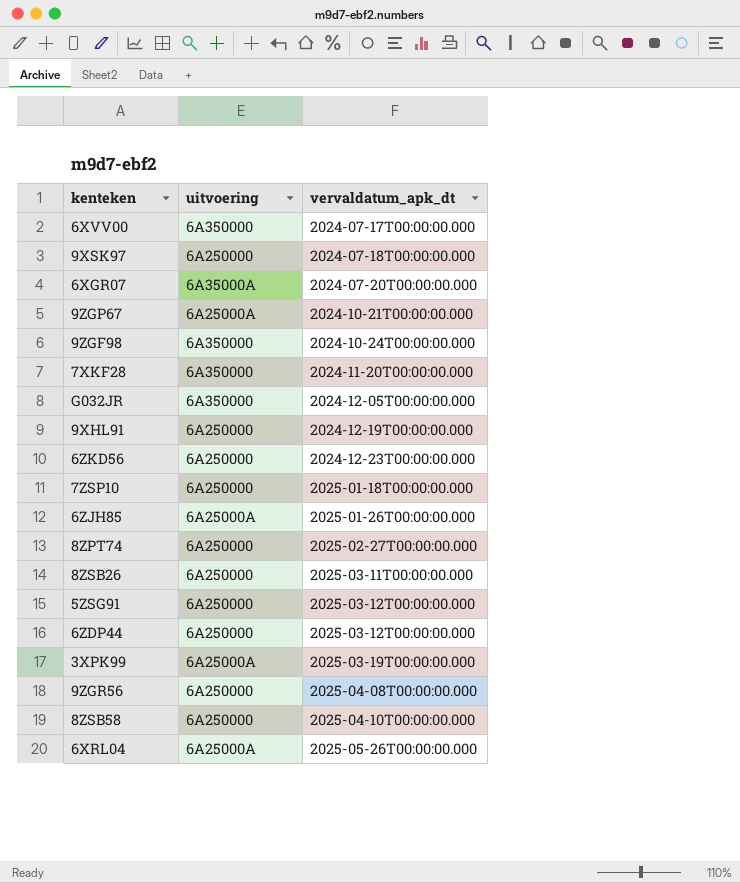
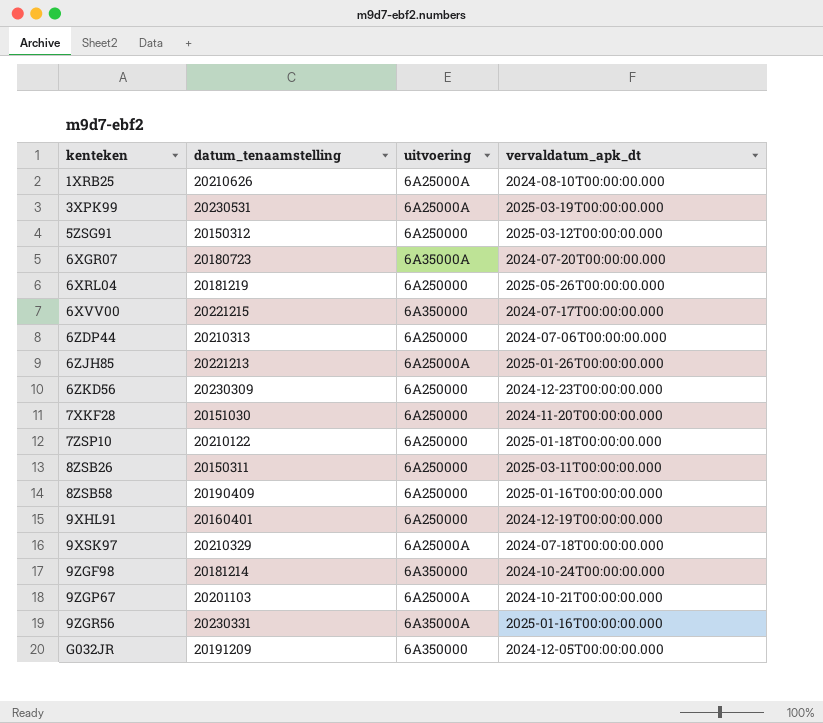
row order: vervaldatum_apk_dt ascending -> kenteken ascending
column datum_tenaamstelling | position: none -> 2
row 8ZPT74: 6A250000 | 2025-02-27T00:00:00.000 -> none
row 1XRB25: none -> 20210626 | 6A25000A | 2024-08-10T00:00:00.000
6XRL04 | uitvoering: 6A25000A -> 6A250000
6ZDP44 | vervaldatum_apk_dt: 2025-03-12T00:00:00.000 -> 2024-07-06T00:00:00.000
7XKF28 | uitvoering: 6A350000 -> 6A250000
8ZSB58 | vervaldatum_apk_dt: 2025-04-10T00:00:00.000 -> 2025-01-16T00:00:00.000
9XSK97 | uitvoering: 6A250000 -> 6A25000A
9ZGR56 | uitvoering: 6A250000 -> 6A35000A
9ZGR56 | vervaldatum_apk_dt: 2025-04-08T00:00:00.000 -> 2025-01-16T00:00:00.000

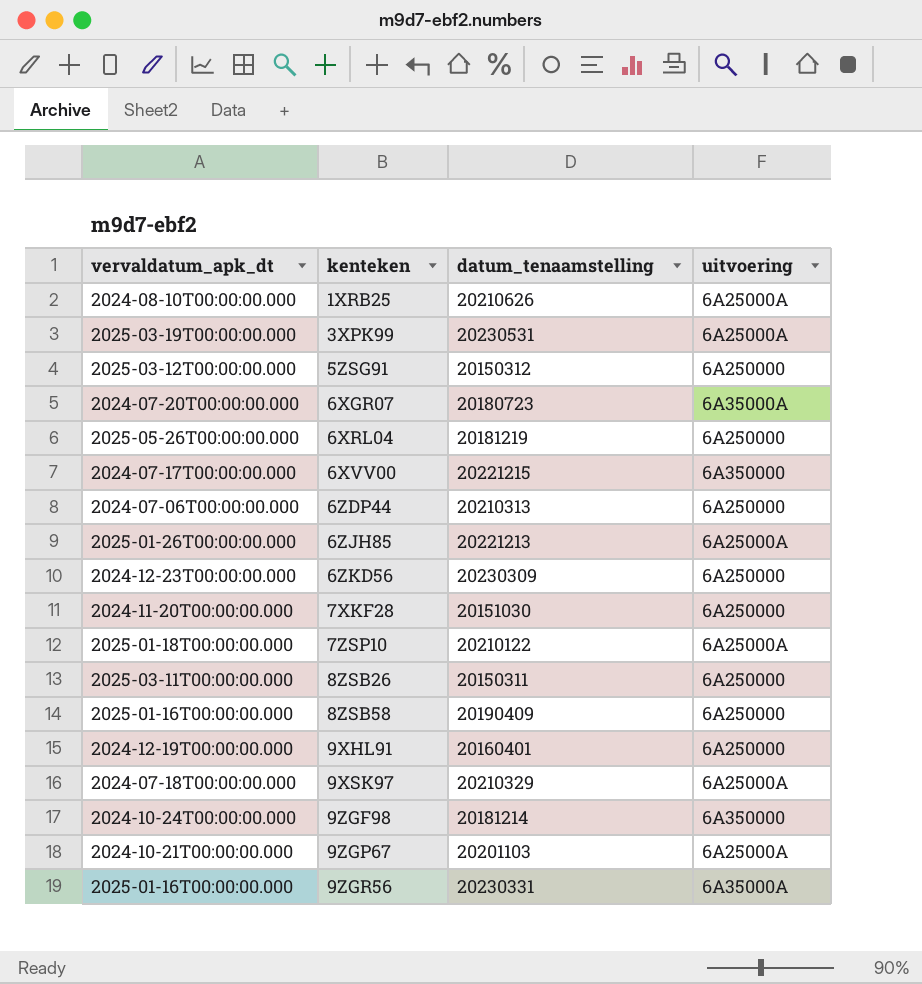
column vervaldatum_apk_dt | position: 4 -> 1
row G032JR: 20191209 | 6A350000 | 2024-12-05T00:00:00.000 -> none
7ZSP10 | uitvoering: 6A250000 -> 6A25000A

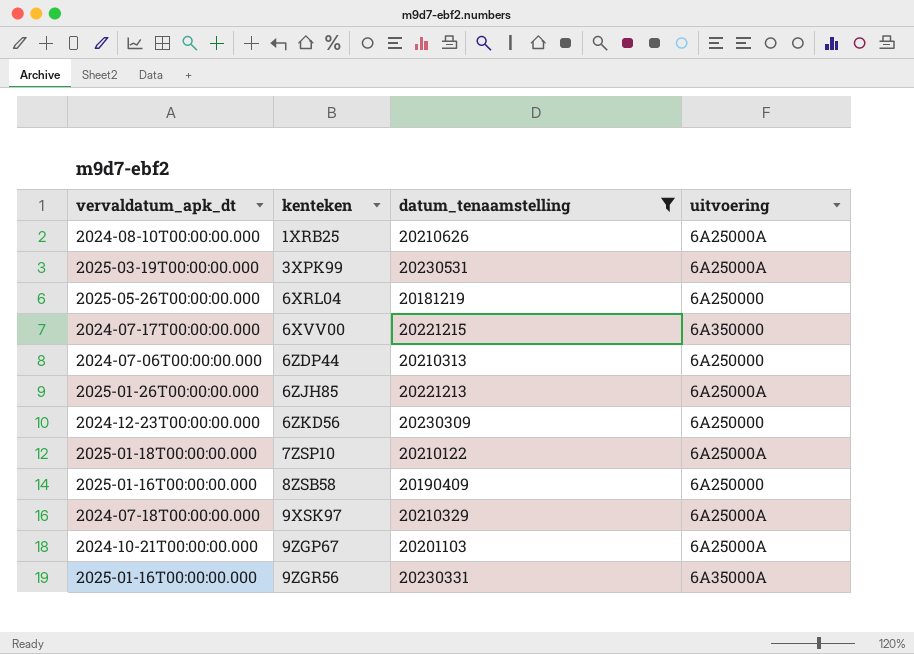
filter: none -> datum_tenaamstelling >= 20181219

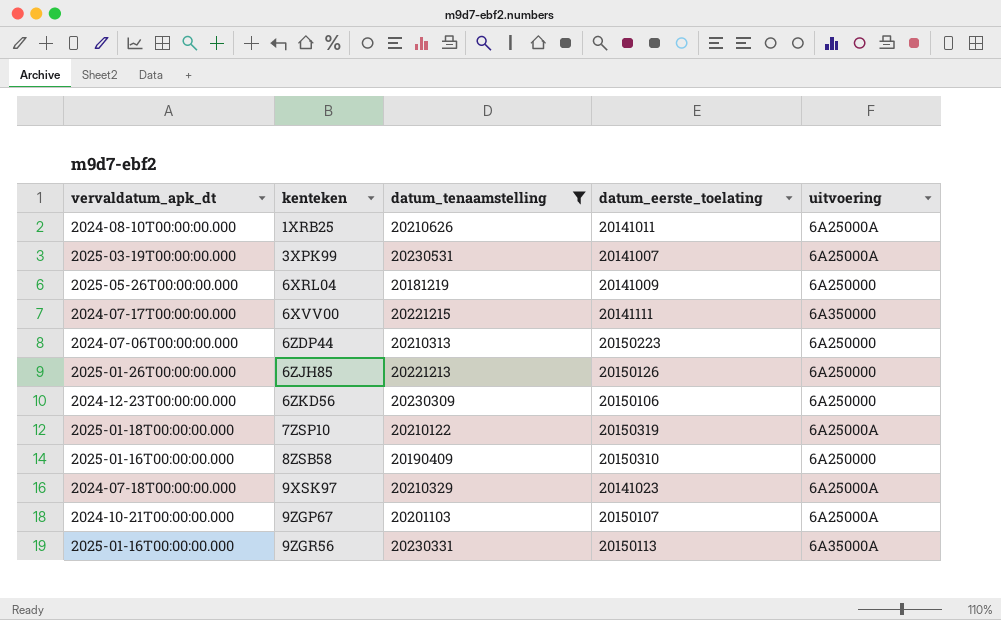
column datum_eerste_toelating | position: none -> 4
6ZJH85 | uitvoering: 6A25000A -> 6A250000

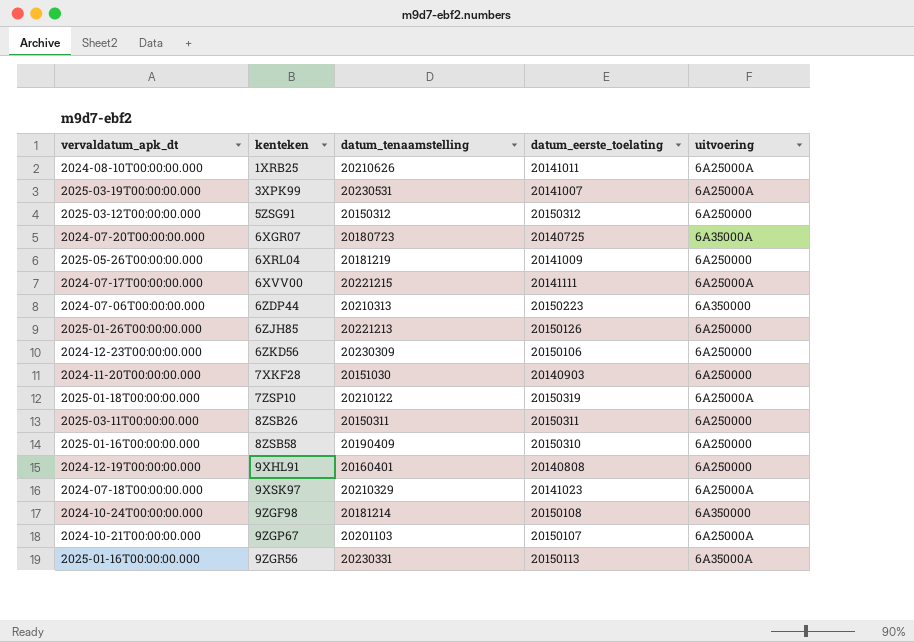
filter: datum_tenaamstelling >= 20181219 -> none
6XVV00 | uitvoering: 6A350000 -> 6A25000A
6ZDP44 | uitvoering: 6A250000 -> 6A350000

